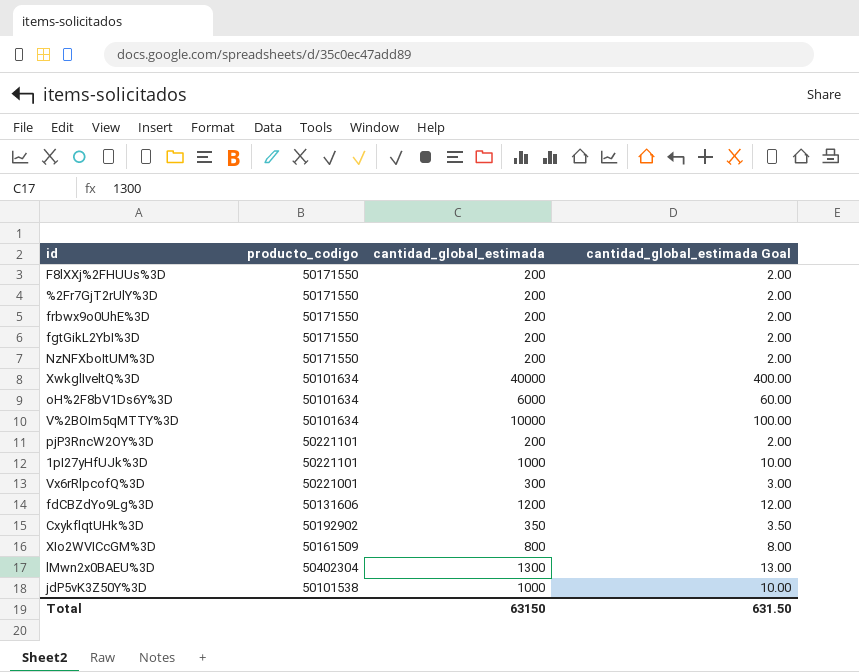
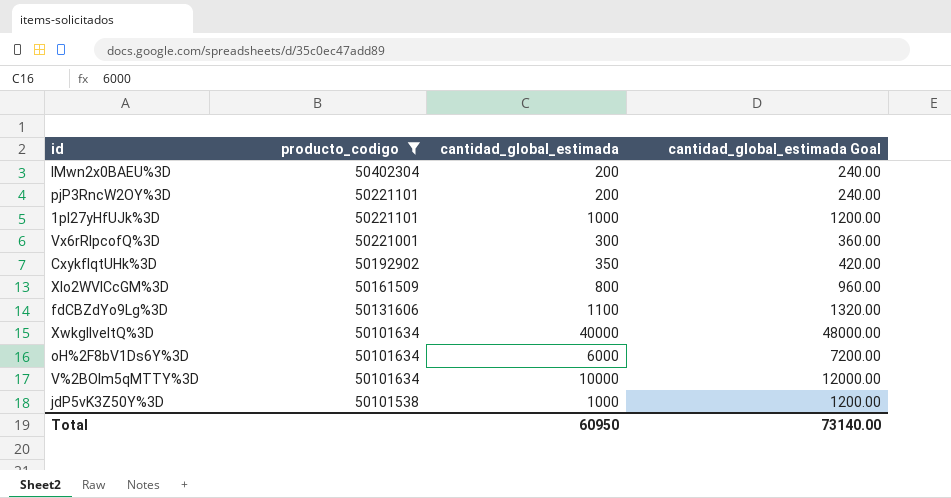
filter: none -> producto_codigo != 50171550
row order: none -> producto_codigo descending
column cantidad_global_estimada Goal | formula: [cantidad_global_estimada] * 0.01 -> [cantidad_global_estimada] * 1.2
lMwn2x0BAEU%3D | cantidad_global_estimada: 1300 -> 200
fdCBZdYo9Lg%3D | cantidad_global_estimada: 1200 -> 1100
Total | cantidad_global_estimada: 63150 -> 60950
Total | cantidad_global_estimada Goal: 631.50 -> 73140.00

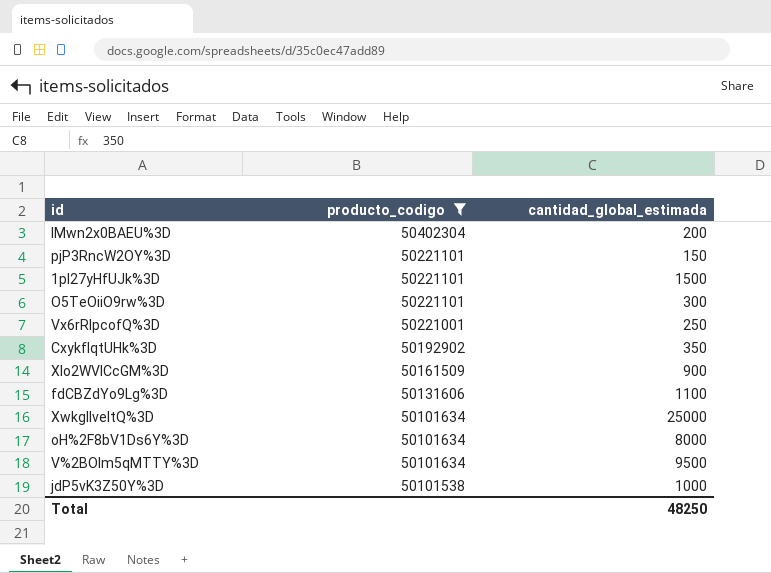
column cantidad_global_estimada Goal | formula: [cantidad_global_estimada] * 1.2 -> none
pjP3RncW2OY%3D | cantidad_global_estimada: 200 -> 150
1pI27yHfUJk%3D | cantidad_global_estimada: 1000 -> 1500
row O5TeOiiO9rw%3D: none -> 50221101 | 300
Vx6rRlpcofQ%3D | cantidad_global_estimada: 300 -> 250
XIo2WVICcGM%3D | cantidad_global_estimada: 800 -> 900
XwkglIveltQ%3D | cantidad_global_estimada: 40000 -> 25000
oH%2F8bV1Ds6Y%3D | cantidad_global_estimada: 6000 -> 8000
V%2BOIm5qMTTY%3D | cantidad_global_estimada: 10000 -> 9500
Total | cantidad_global_estimada: 60950 -> 48250

